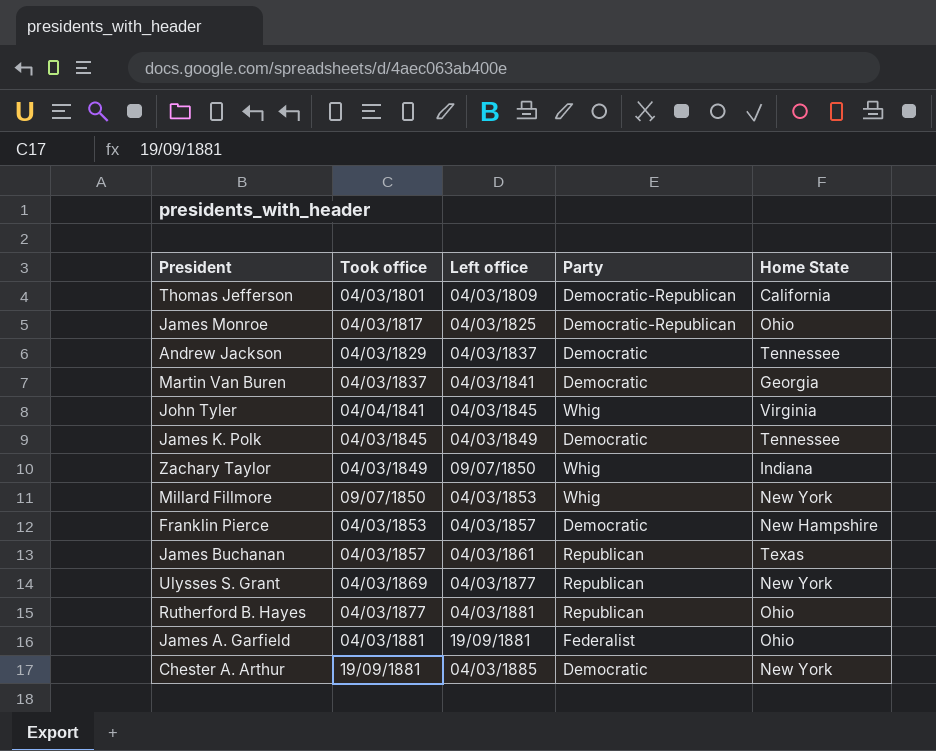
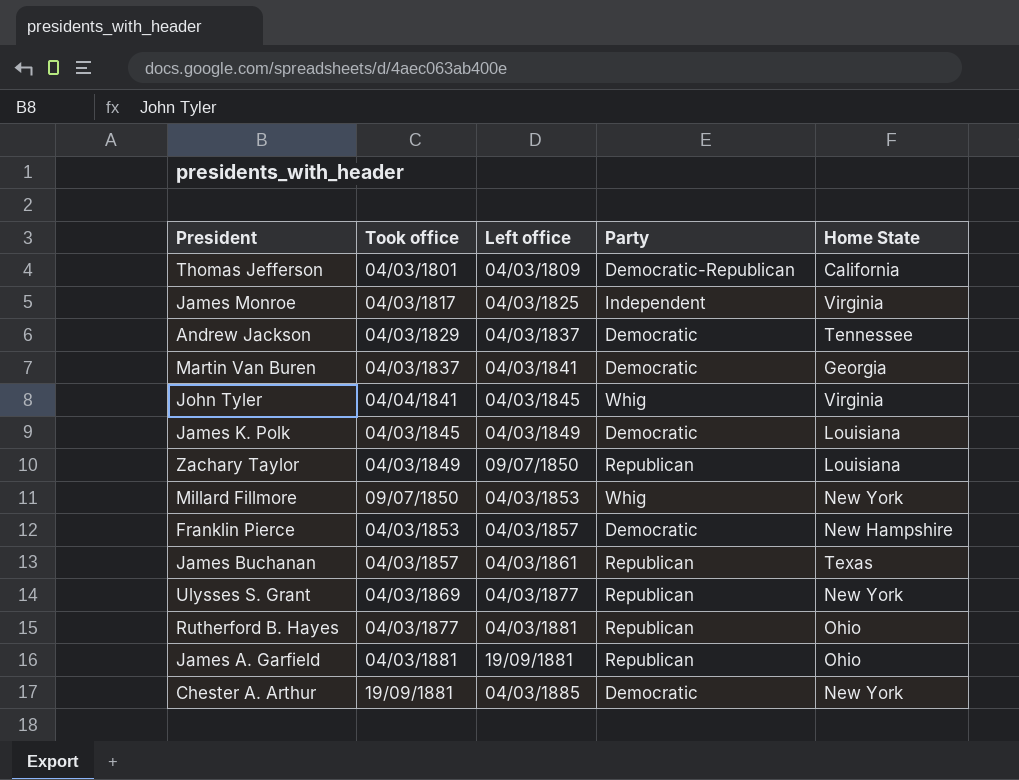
James Monroe | Party: Democratic-Republican -> Independent
James Monroe | Home State: Ohio -> Virginia
James K. Polk | Home State: Tennessee -> Louisiana
Zachary Taylor | Party: Whig -> Republican
Zachary Taylor | Home State: Indiana -> Louisiana
James A. Garfield | Party: Federalist -> Republican

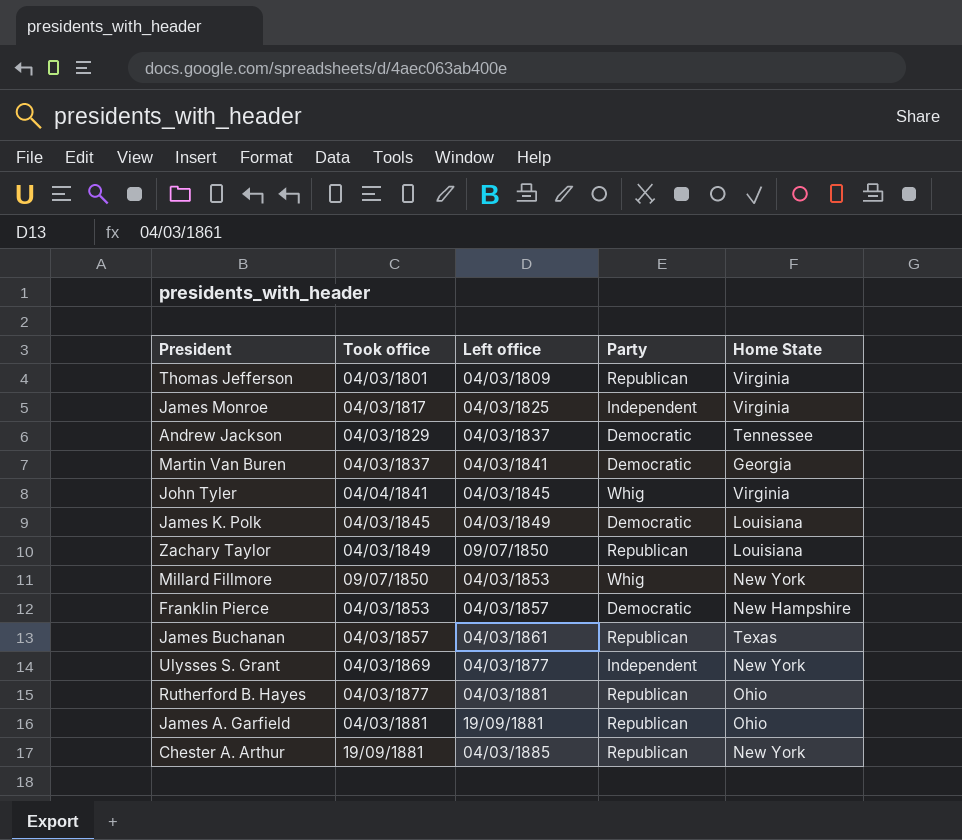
Thomas Jefferson | Party: Democratic-Republican -> Republican
Thomas Jefferson | Home State: California -> Virginia
Ulysses S. Grant | Party: Republican -> Independent
Chester A. Arthur | Party: Democratic -> Republican

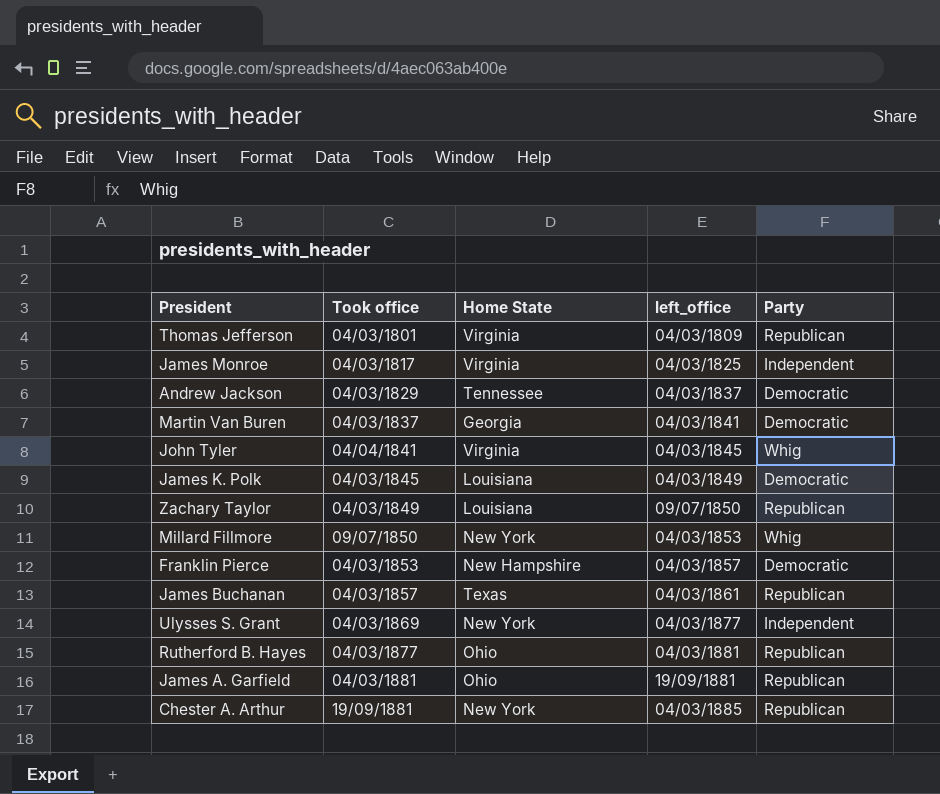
column Home State | position: 5 -> 3
column name: Left office -> left_office

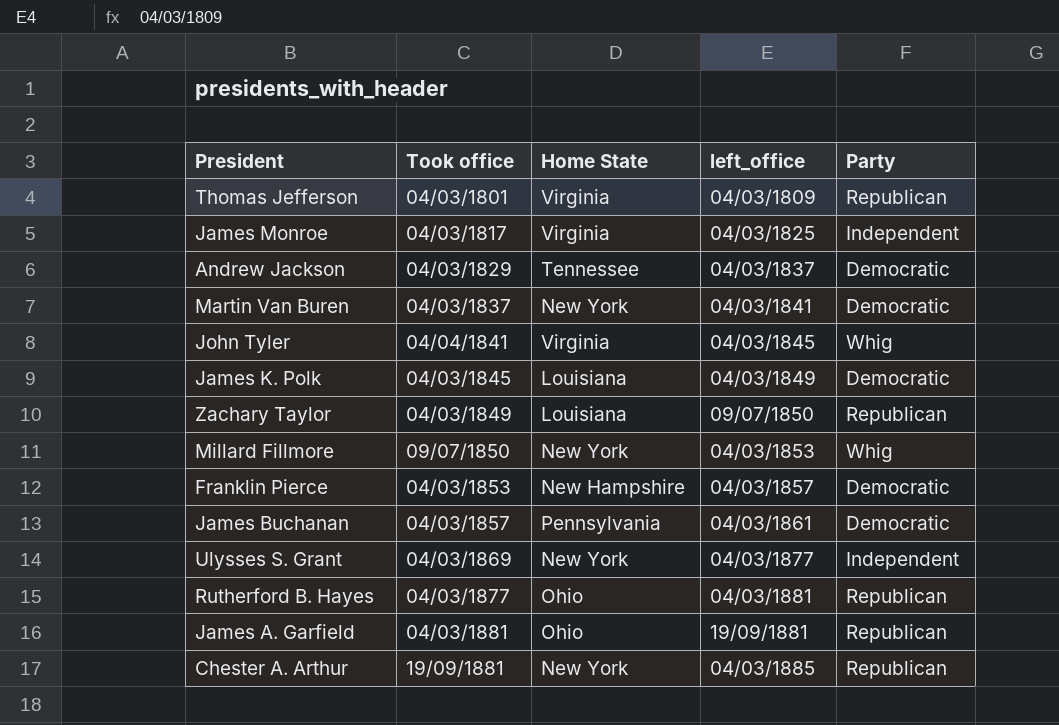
Martin Van Buren | Home State: Georgia -> New York
James Buchanan | Home State: Texas -> Pennsylvania
James Buchanan | Party: Republican -> Democratic

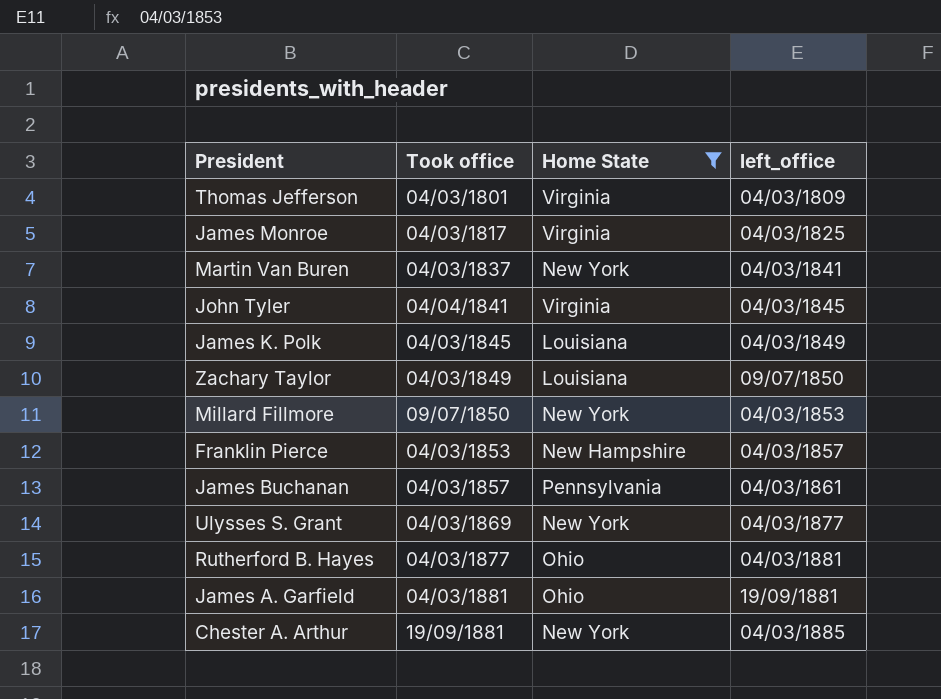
filter: none -> Home State != Tennessee
column Party | position: 5 -> none

